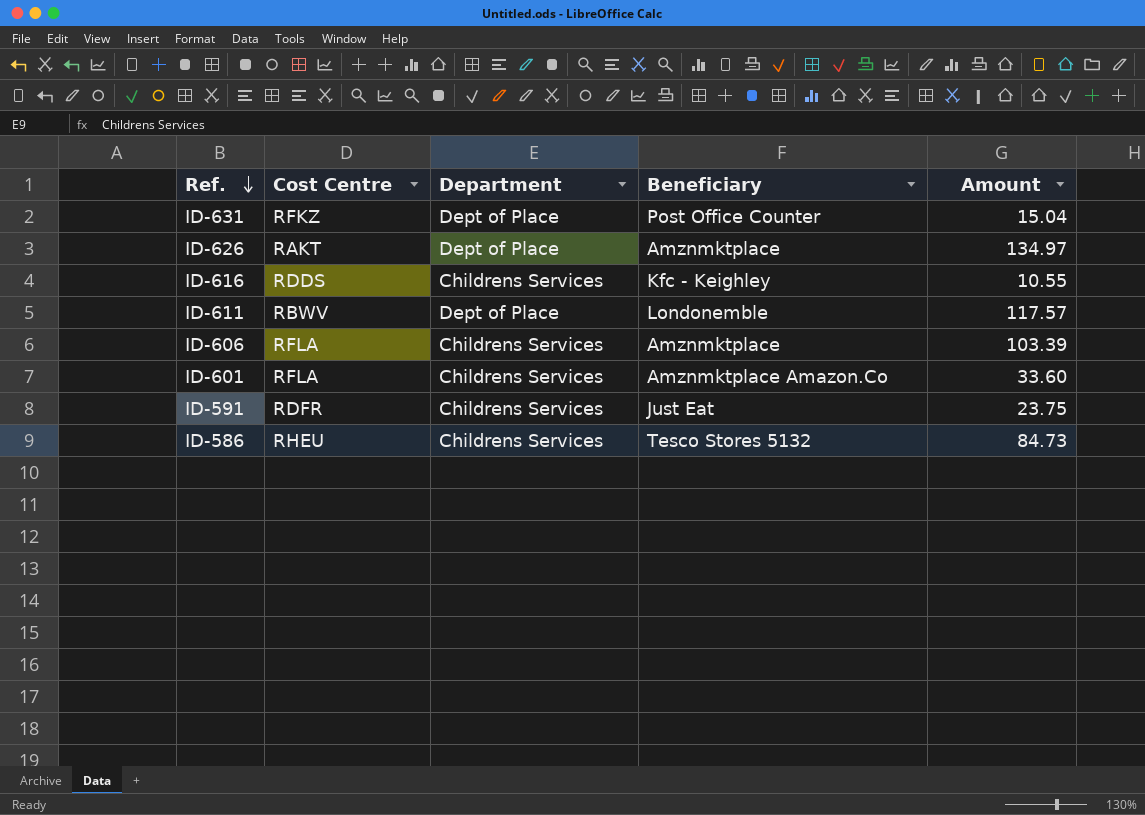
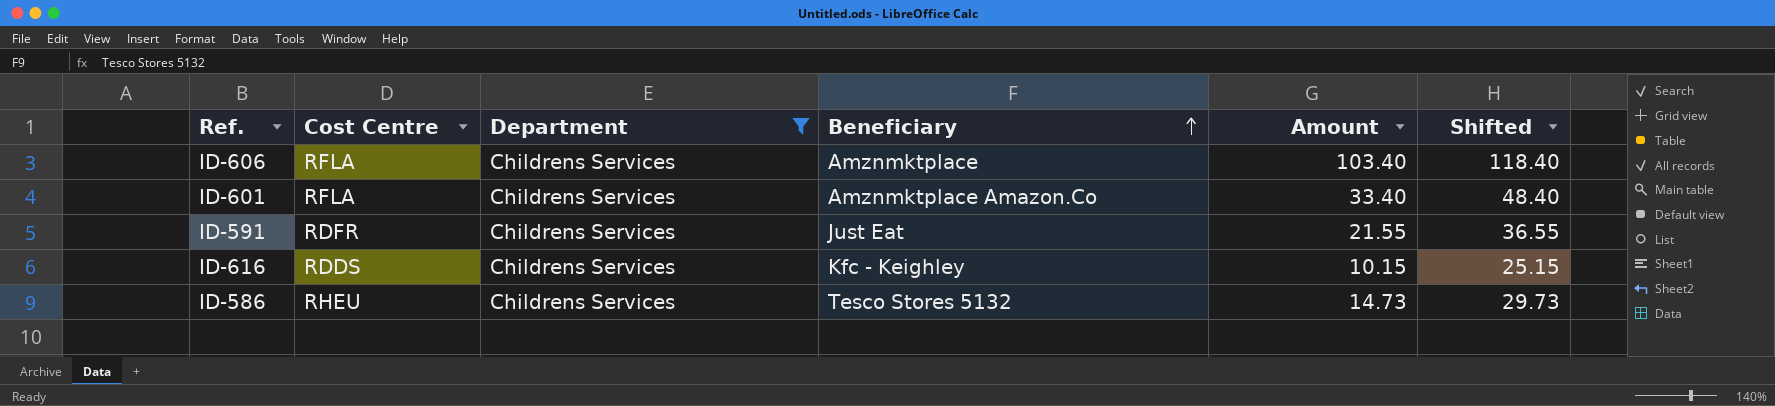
filter: none -> Department = Childrens Services
row order: Ref. descending -> Beneficiary ascending
column Shifted | formula: none -> [Amount] + 15
ID-606 | Amount: 103.39 -> 103.40
ID-601 | Amount: 33.60 -> 33.40
ID-591 | Amount: 23.75 -> 21.55
ID-616 | Amount: 10.55 -> 10.15
ID-586 | Amount: 84.73 -> 14.73

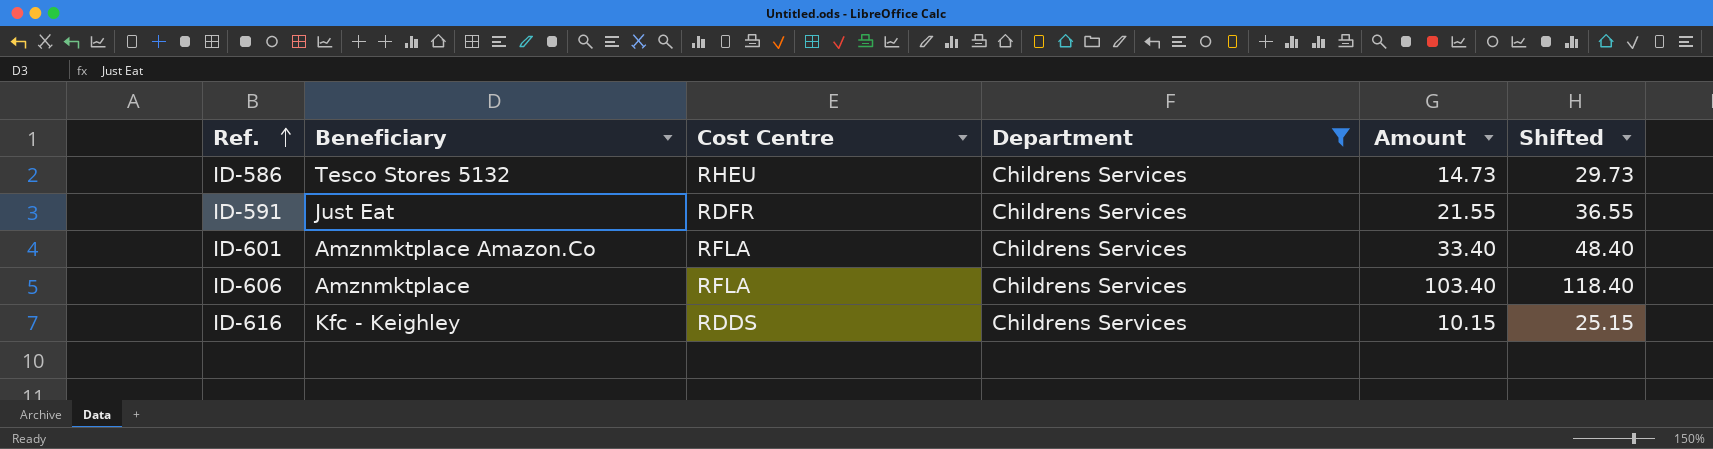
row order: Beneficiary ascending -> Ref. ascending
column Beneficiary | position: 4 -> 2

